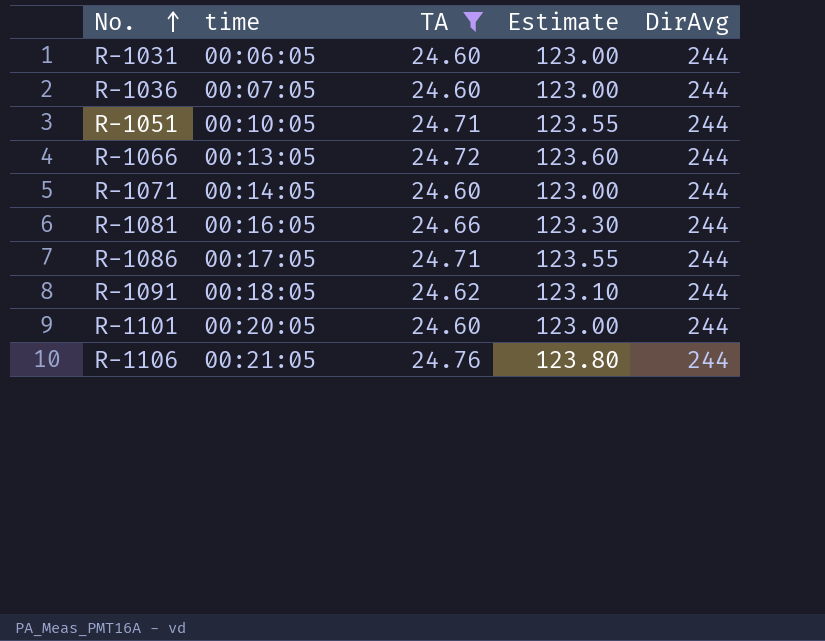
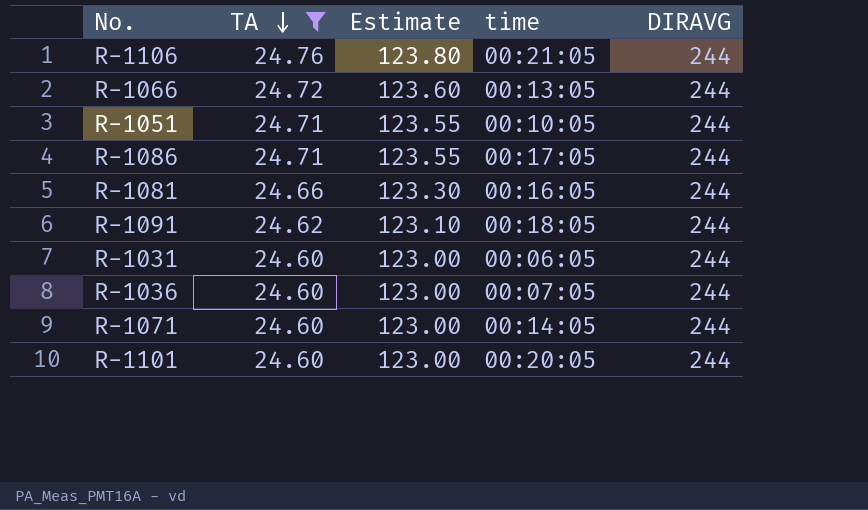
row order: No. ascending -> TA descending
column time | position: 2 -> 4
column name: DirAvg -> DIRAVG

